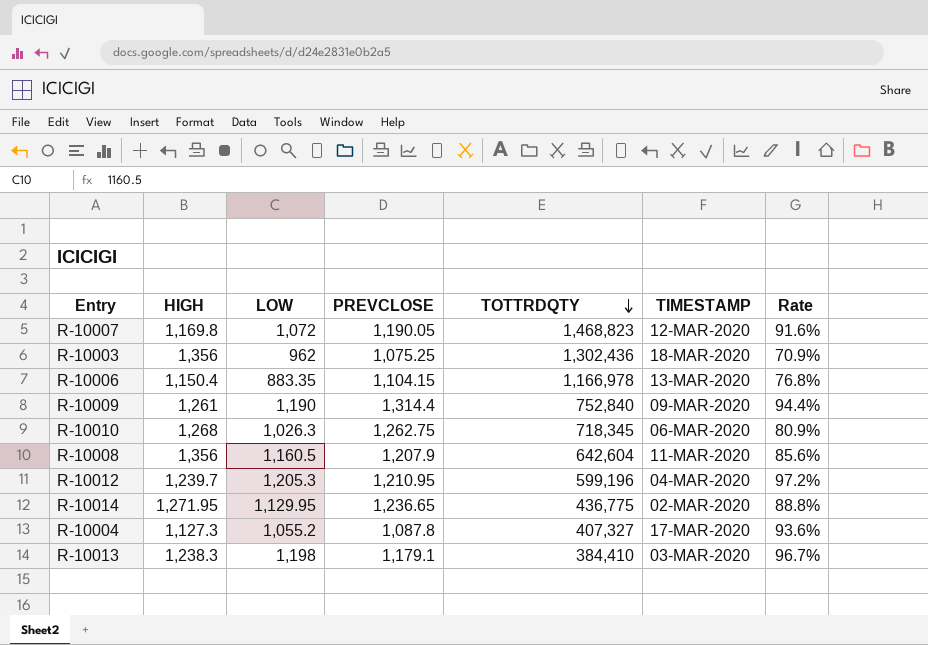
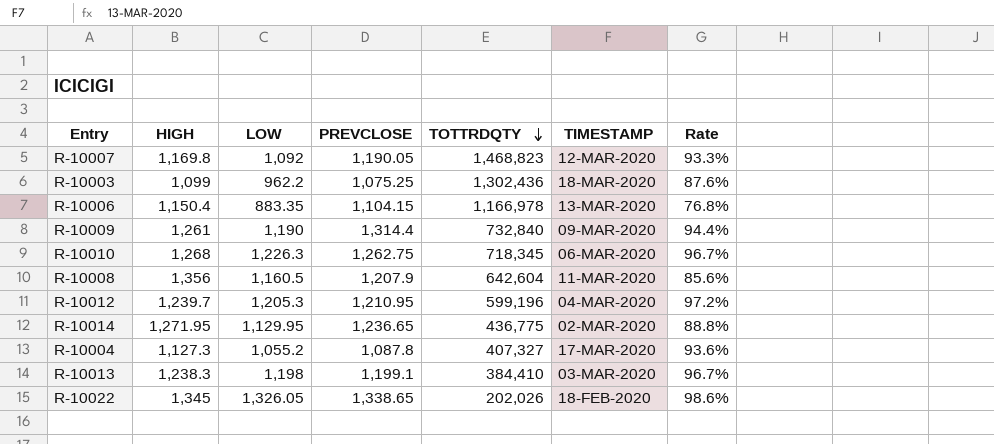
R-10007 | LOW: 1,072 -> 1,092
R-10007 | Rate: 91.6% -> 93.3%
R-10003 | HIGH: 1,356 -> 1,099
R-10003 | LOW: 962 -> 962.2
R-10003 | Rate: 70.9% -> 87.6%
R-10009 | TOTTRDQTY: 752,840 -> 732,840
R-10010 | LOW: 1,026.3 -> 1,226.3
R-10010 | Rate: 80.9% -> 96.7%
R-10013 | PREVCLOSE: 1,179.1 -> 1,199.1
row R-10022: none -> 1,345 | 1,326.05 | 1,338.65 | 202,026 | 18-FEB-2020 | 98.6%

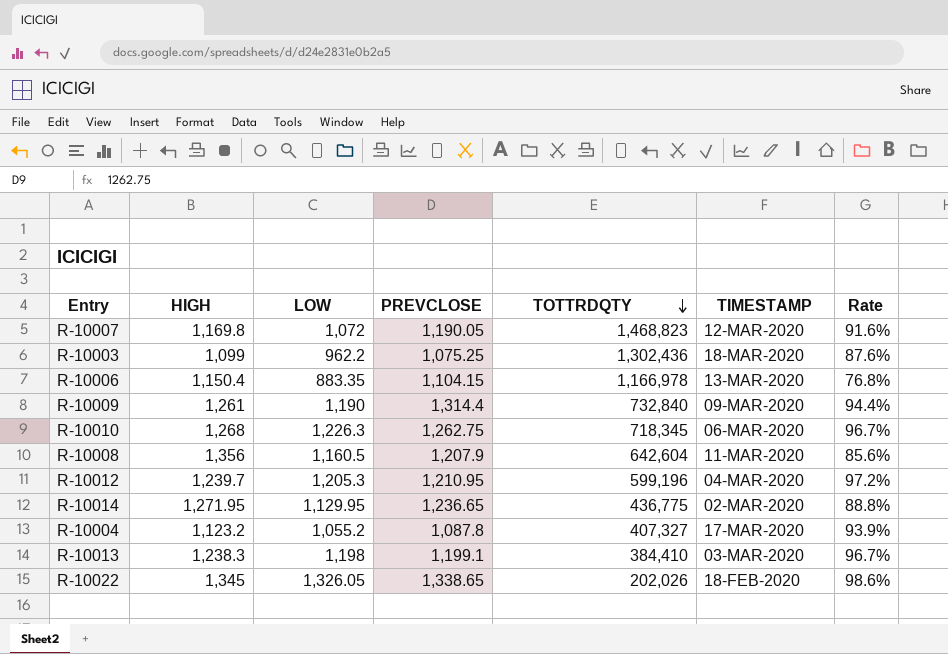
R-10007 | LOW: 1,092 -> 1,072
R-10007 | Rate: 93.3% -> 91.6%
R-10004 | HIGH: 1,127.3 -> 1,123.2
R-10004 | Rate: 93.6% -> 93.9%

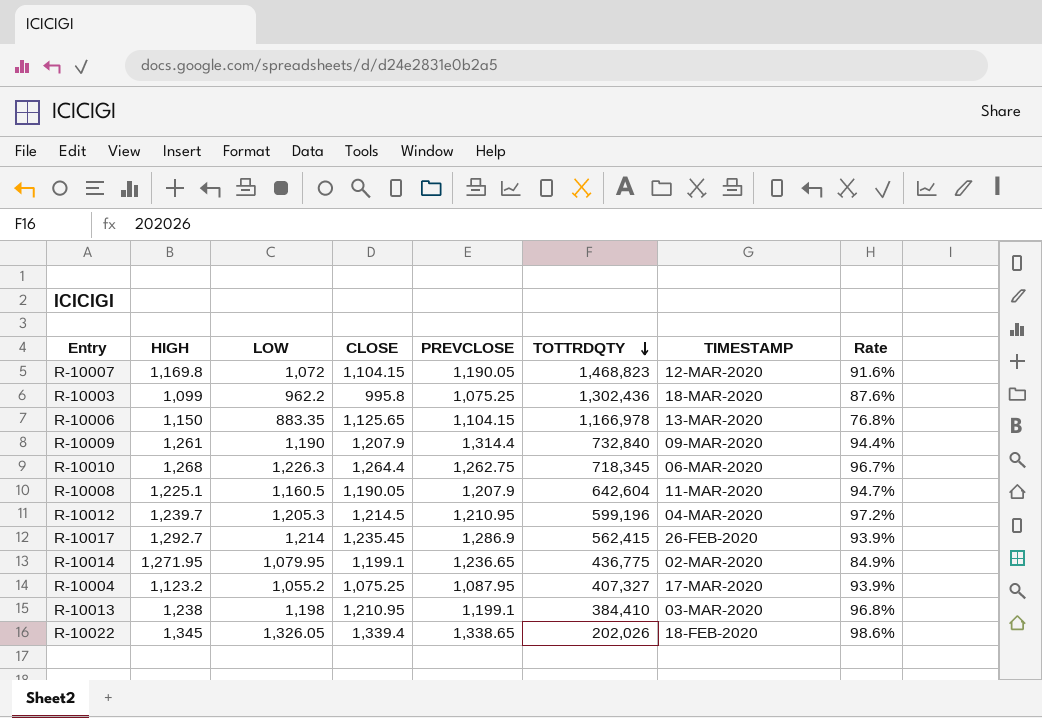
column CLOSE | position: none -> 4
R-10006 | HIGH: 1,150.4 -> 1,150
R-10008 | HIGH: 1,356 -> 1,225.1
R-10008 | Rate: 85.6% -> 94.7%
row R-10017: none -> 1,292.7 | 1,214 | 1,235.45 | 1,286.9 | 562,415 | 26-FEB-2020 | 93.9%
R-10014 | LOW: 1,129.95 -> 1,079.95
R-10014 | Rate: 88.8% -> 84.9%
R-10004 | PREVCLOSE: 1,087.8 -> 1,087.95
R-10013 | HIGH: 1,238.3 -> 1,238
R-10013 | Rate: 96.7% -> 96.8%

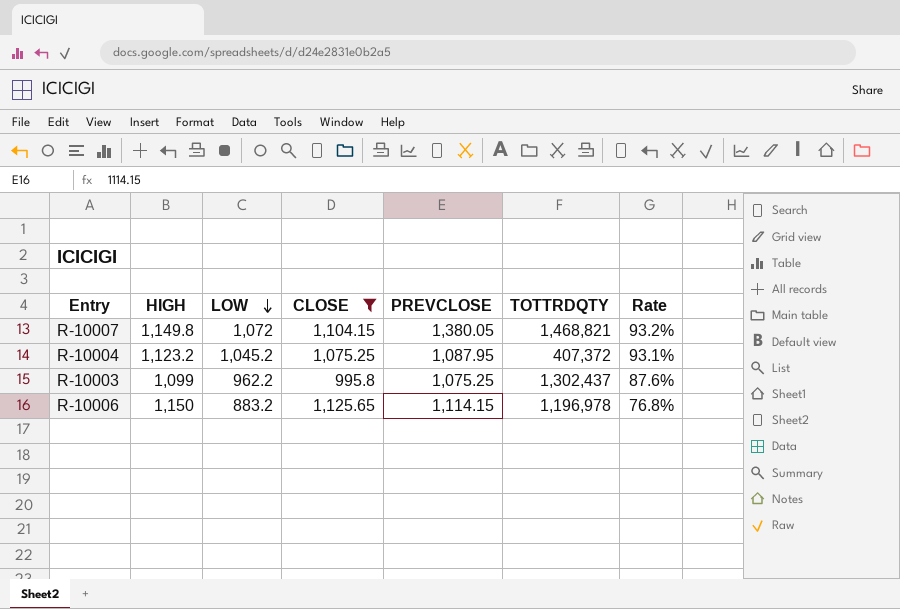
filter: none -> CLOSE <= 1,125.65
row order: TOTTRDQTY descending -> LOW descending
column TIMESTAMP | position: 7 -> none
R-10007 | HIGH: 1,169.8 -> 1,149.8
R-10007 | PREVCLOSE: 1,190.05 -> 1,380.05
R-10007 | TOTTRDQTY: 1,468,823 -> 1,468,821
R-10007 | Rate: 91.6% -> 93.2%
R-10004 | LOW: 1,055.2 -> 1,045.2
R-10004 | TOTTRDQTY: 407,327 -> 407,372
R-10004 | Rate: 93.9% -> 93.1%
R-10003 | TOTTRDQTY: 1,302,436 -> 1,302,437
R-10006 | LOW: 883.35 -> 883.2
R-10006 | PREVCLOSE: 1,104.15 -> 1,114.15
R-10006 | TOTTRDQTY: 1,166,978 -> 1,196,978

